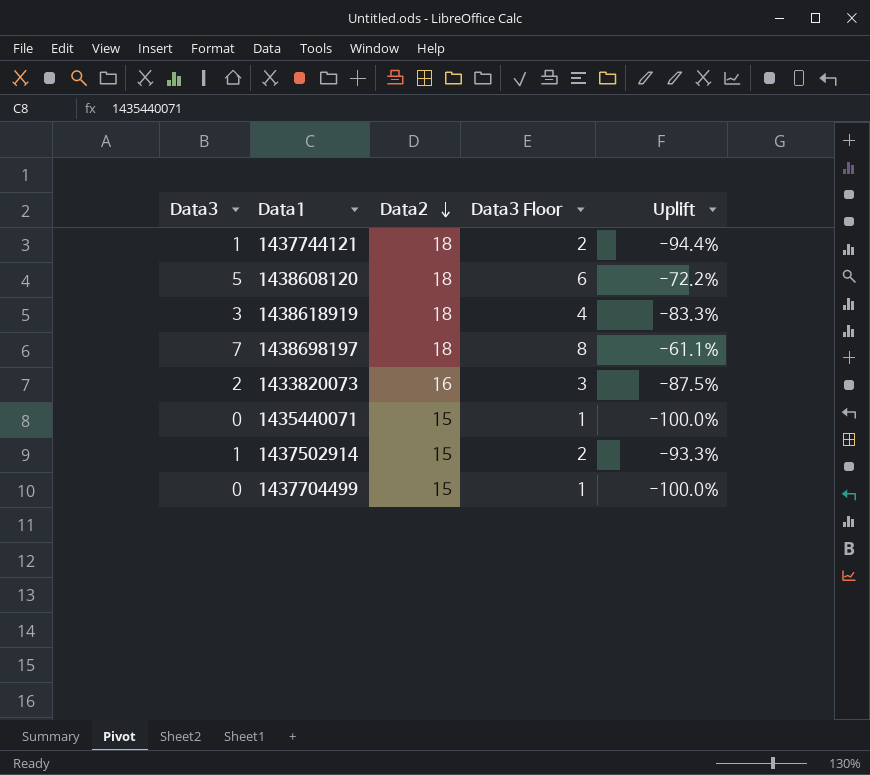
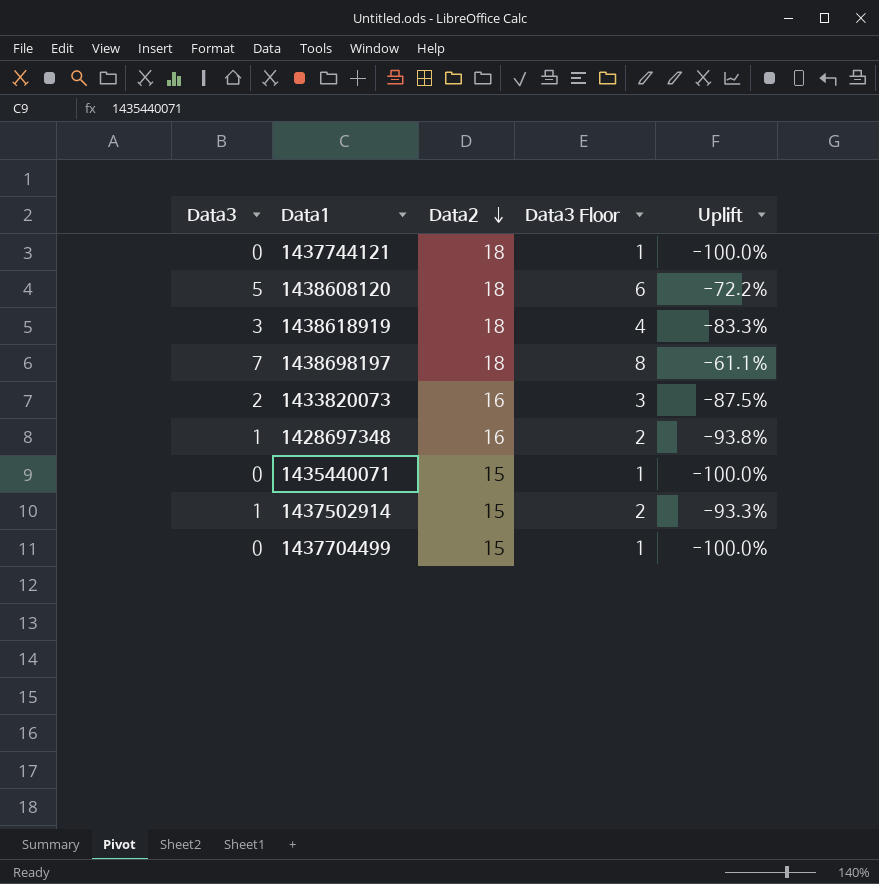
1437744121 | Data3: 1 -> 0
1437744121 | Data3 Floor: 2 -> 1
1437744121 | Uplift: -94.4% -> -100.0%
row 1428697348: none -> 1 | 16 | 2 | -93.8%

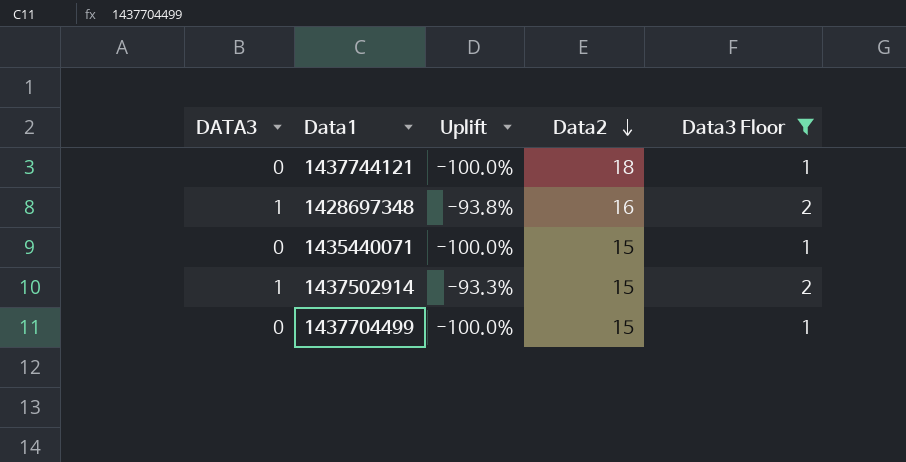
filter: none -> Data3 Floor <= 2
column name: Data3 -> DATA3
column Uplift | position: 5 -> 3

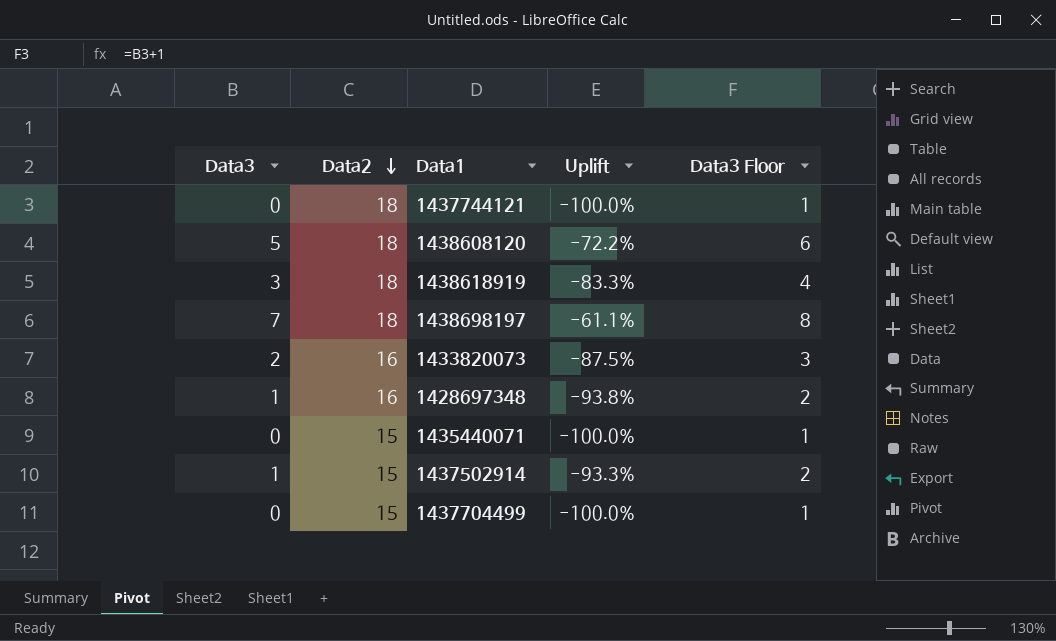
filter: Data3 Floor <= 2 -> none
column name: DATA3 -> Data3
column Data2 | position: 4 -> 2

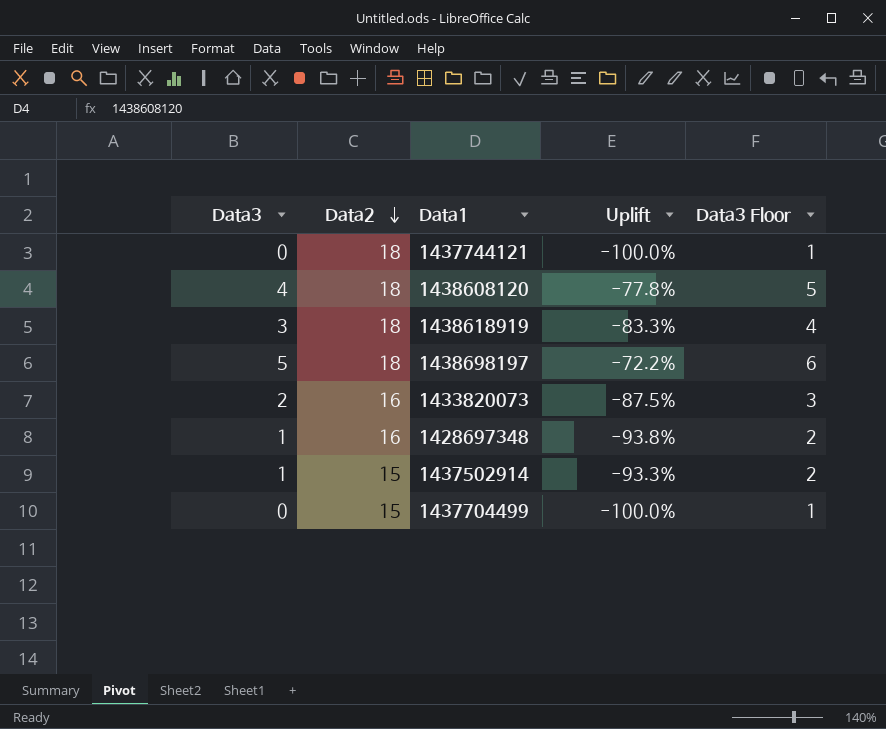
row 1435440071: 0 | 15 | -100.0% | 1 -> none
1438608120 | Data3: 5 -> 4
1438608120 | Uplift: -72.2% -> -77.8%
1438608120 | Data3 Floor: 6 -> 5
1438698197 | Data3: 7 -> 5
1438698197 | Uplift: -61.1% -> -72.2%
1438698197 | Data3 Floor: 8 -> 6

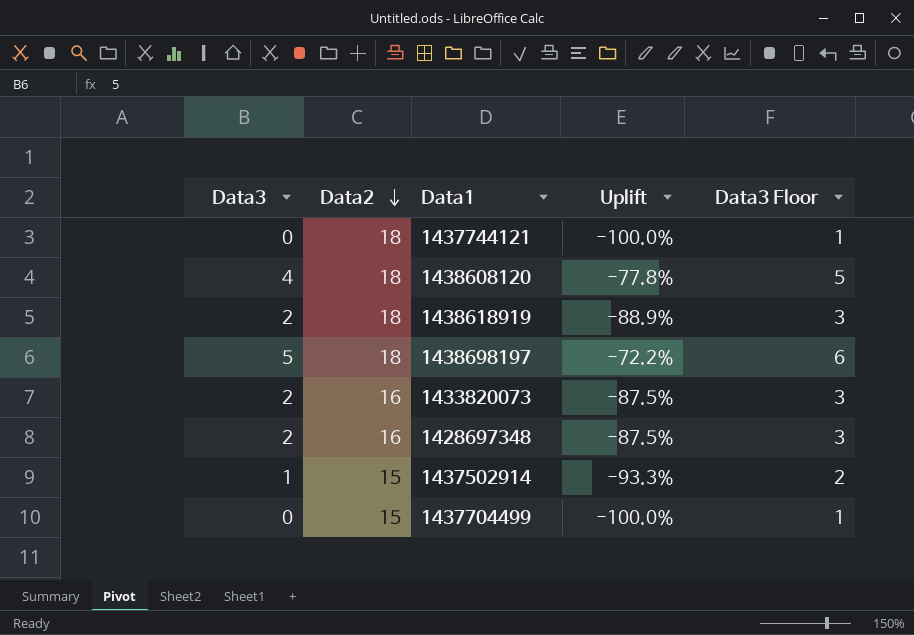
1438618919 | Data3: 3 -> 2
1438618919 | Uplift: -83.3% -> -88.9%
1438618919 | Data3 Floor: 4 -> 3
1428697348 | Data3: 1 -> 2
1428697348 | Uplift: -93.8% -> -87.5%
1428697348 | Data3 Floor: 2 -> 3

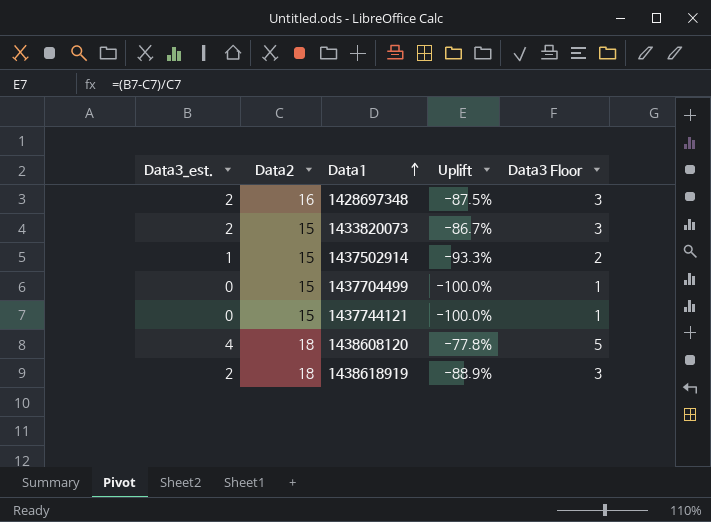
row order: Data2 descending -> Data1 ascending
column name: Data3 -> Data3_est.
row 1438698197: 5 | 18 | -72.2% | 6 -> none
1433820073 | Data2: 16 -> 15
1433820073 | Uplift: -87.5% -> -86.7%
1437744121 | Data2: 18 -> 15

